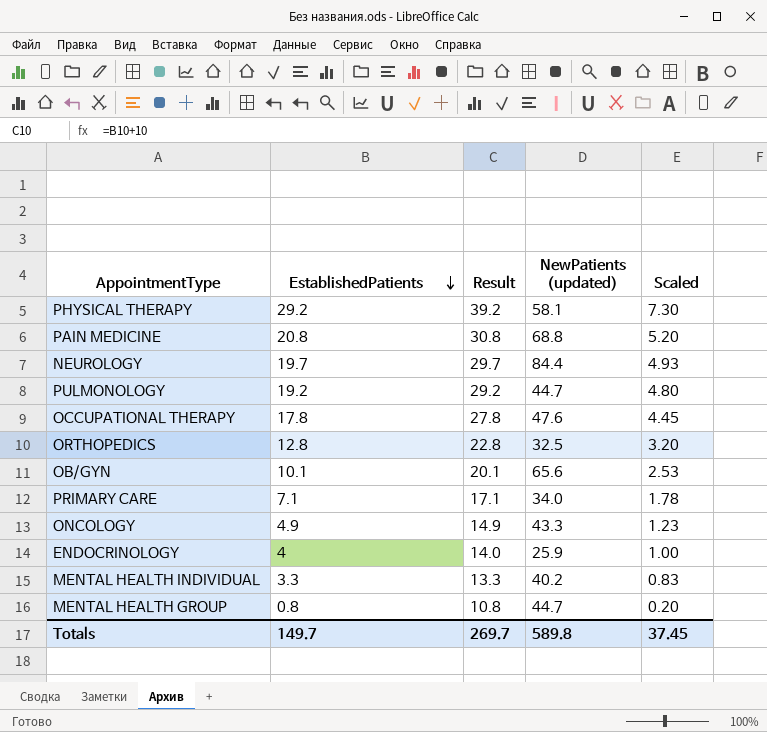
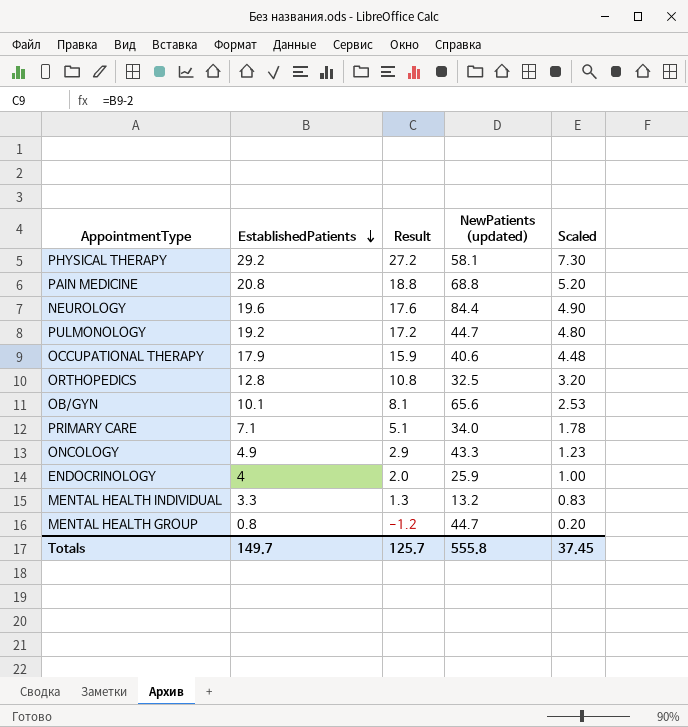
column Result | formula: [EstablishedPatients] + 10 -> [EstablishedPatients] - 2
NEUROLOGY | EstablishedPatients: 19.7 -> 19.6
NEUROLOGY | Scaled: 4.93 -> 4.90
OCCUPATIONAL THERAPY | EstablishedPatients: 17.8 -> 17.9
OCCUPATIONAL THERAPY | NewPatients (updated): 47.6 -> 40.6
OCCUPATIONAL THERAPY | Scaled: 4.45 -> 4.48
MENTAL HEALTH INDIVIDUAL | NewPatients (updated): 40.2 -> 13.2
Totals | Result: 269.7 -> 125.7
Totals | NewPatients (updated): 589.8 -> 555.8

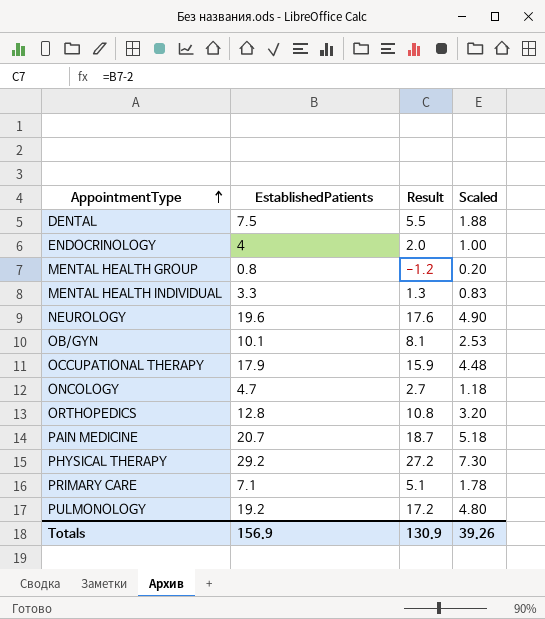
row order: EstablishedPatients descending -> AppointmentType ascending
column NewPatients (updated) | position: 4 -> none
row DENTAL: none -> 7.5 | 5.5 | 1.88
ONCOLOGY | EstablishedPatients: 4.9 -> 4.7
ONCOLOGY | Result: 2.9 -> 2.7
ONCOLOGY | Scaled: 1.23 -> 1.18
PAIN MEDICINE | EstablishedPatients: 20.8 -> 20.7
PAIN MEDICINE | Result: 18.8 -> 18.7
PAIN MEDICINE | Scaled: 5.20 -> 5.18
Totals | EstablishedPatients: 149.7 -> 156.9
Totals | Result: 125.7 -> 130.9
Totals | Scaled: 37.45 -> 39.26

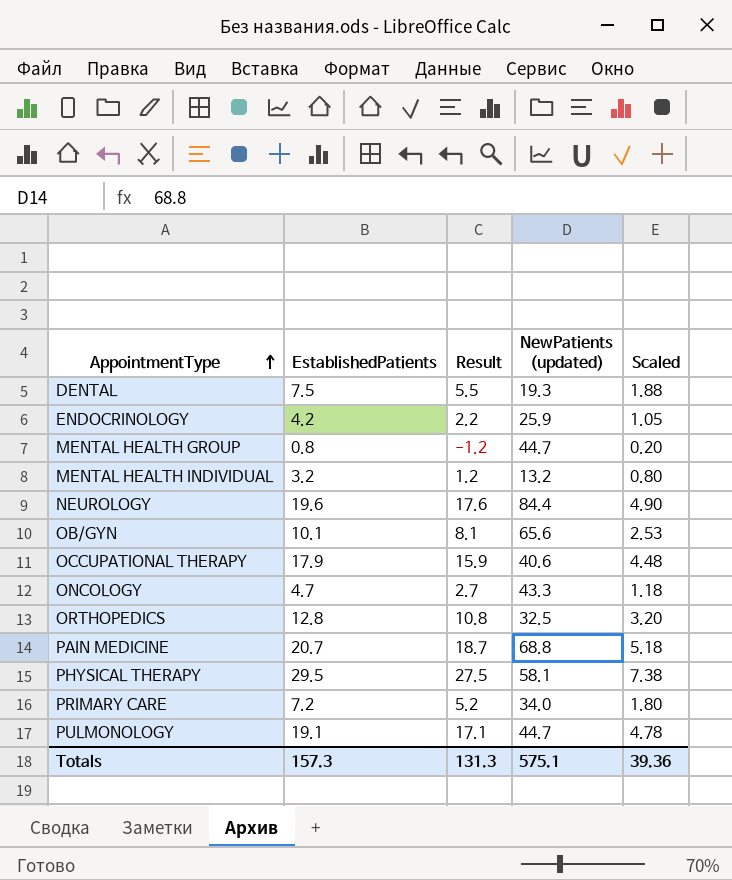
column NewPatients (updated) | position: none -> 4
ENDOCRINOLOGY | EstablishedPatients: 4 -> 4.2
ENDOCRINOLOGY | Result: 2.0 -> 2.2
ENDOCRINOLOGY | Scaled: 1.00 -> 1.05
MENTAL HEALTH INDIVIDUAL | EstablishedPatients: 3.3 -> 3.2
MENTAL HEALTH INDIVIDUAL | Result: 1.3 -> 1.2
MENTAL HEALTH INDIVIDUAL | Scaled: 0.83 -> 0.80
PHYSICAL THERAPY | EstablishedPatients: 29.2 -> 29.5
PHYSICAL THERAPY | Result: 27.2 -> 27.5
PHYSICAL THERAPY | Scaled: 7.30 -> 7.38
PRIMARY CARE | EstablishedPatients: 7.1 -> 7.2
PRIMARY CARE | Result: 5.1 -> 5.2
PRIMARY CARE | Scaled: 1.78 -> 1.80
PULMONOLOGY | EstablishedPatients: 19.2 -> 19.1
PULMONOLOGY | Result: 17.2 -> 17.1
PULMONOLOGY | Scaled: 4.80 -> 4.78
Totals | EstablishedPatients: 156.9 -> 157.3
Totals | Result: 130.9 -> 131.3
Totals | Scaled: 39.26 -> 39.36

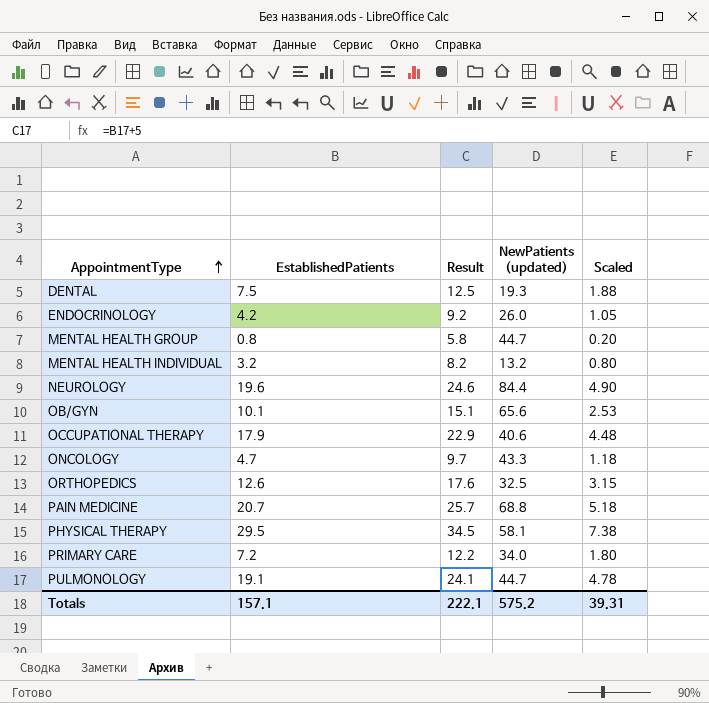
column Result | formula: [EstablishedPatients] - 2 -> [EstablishedPatients] + 5
ENDOCRINOLOGY | NewPatients (updated): 25.9 -> 26.0
ORTHOPEDICS | EstablishedPatients: 12.8 -> 12.6
ORTHOPEDICS | Scaled: 3.20 -> 3.15
Totals | EstablishedPatients: 157.3 -> 157.1
Totals | Result: 131.3 -> 222.1
Totals | NewPatients (updated): 575.1 -> 575.2
Totals | Scaled: 39.36 -> 39.31

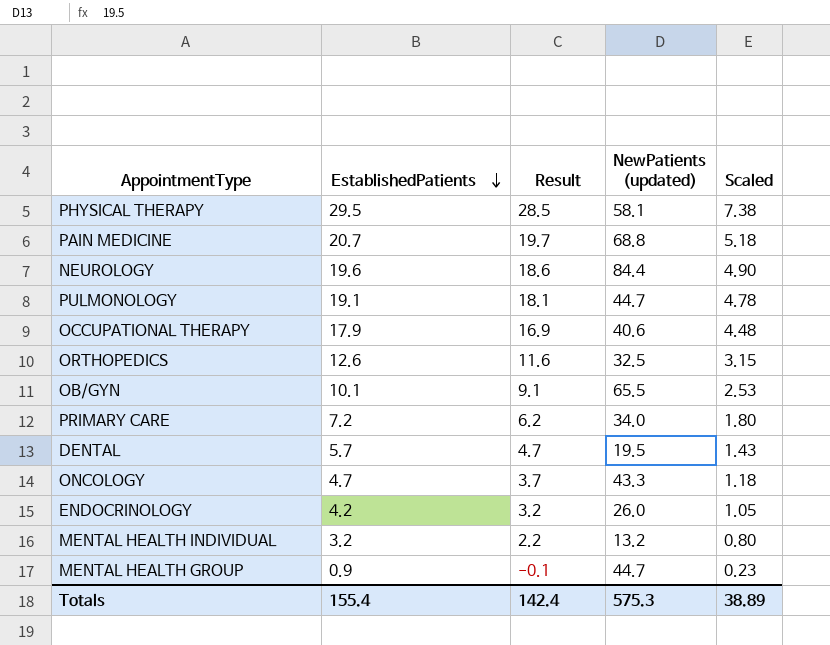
row order: AppointmentType ascending -> EstablishedPatients descending
column Result | formula: [EstablishedPatients] + 5 -> [EstablishedPatients] - 1
OB/GYN | NewPatients (updated): 65.6 -> 65.5
DENTAL | EstablishedPatients: 7.5 -> 5.7
DENTAL | NewPatients (updated): 19.3 -> 19.5
DENTAL | Scaled: 1.88 -> 1.43
MENTAL HEALTH GROUP | EstablishedPatients: 0.8 -> 0.9
MENTAL HEALTH GROUP | Scaled: 0.20 -> 0.23
Totals | EstablishedPatients: 157.1 -> 155.4
Totals | Result: 222.1 -> 142.4
Totals | NewPatients (updated): 575.2 -> 575.3
Totals | Scaled: 39.31 -> 38.89

